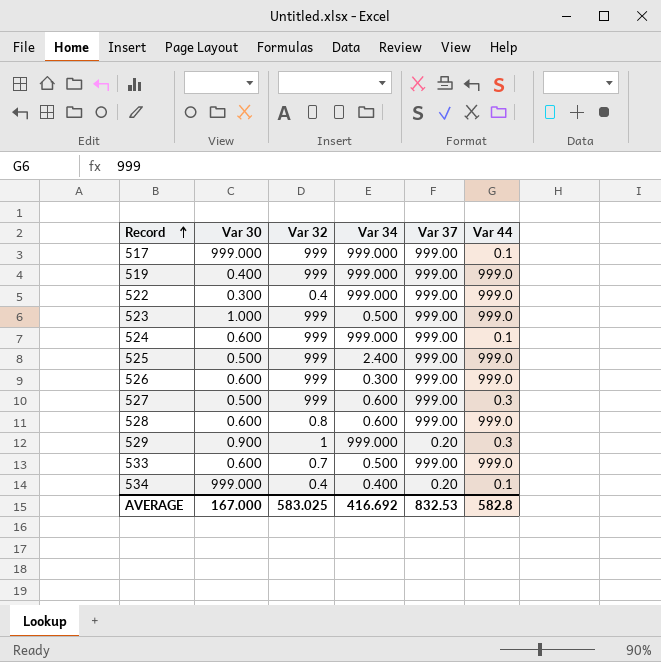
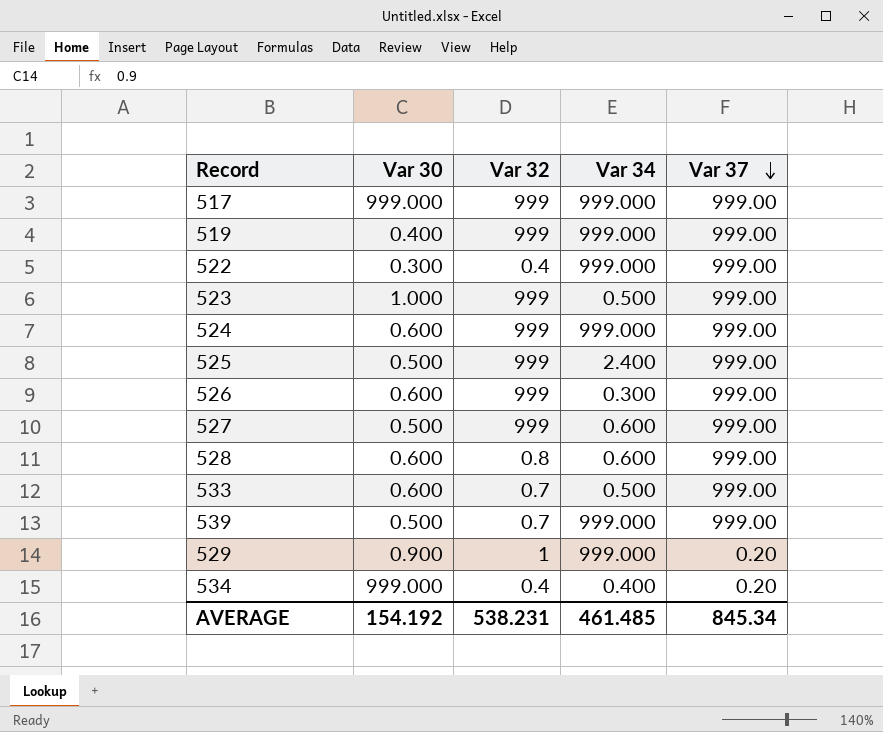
row order: Record ascending -> Var 37 descending
column Var 44 | position: 6 -> none
row 539: none -> 0.500 | 0.7 | 999.000 | 999.00
AVERAGE | Var 30: 167.000 -> 154.192
AVERAGE | Var 32: 583.025 -> 538.231
AVERAGE | Var 34: 416.692 -> 461.485
AVERAGE | Var 37: 832.53 -> 845.34

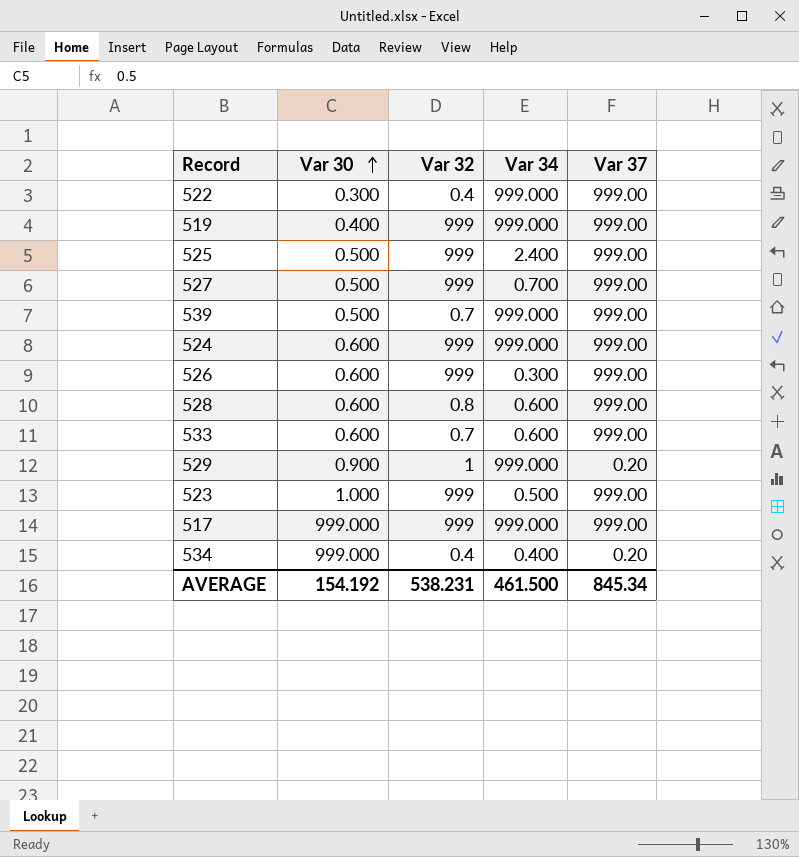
row order: Var 37 descending -> Var 30 ascending
527 | Var 34: 0.600 -> 0.700
533 | Var 34: 0.500 -> 0.600
AVERAGE | Var 34: 461.485 -> 461.500

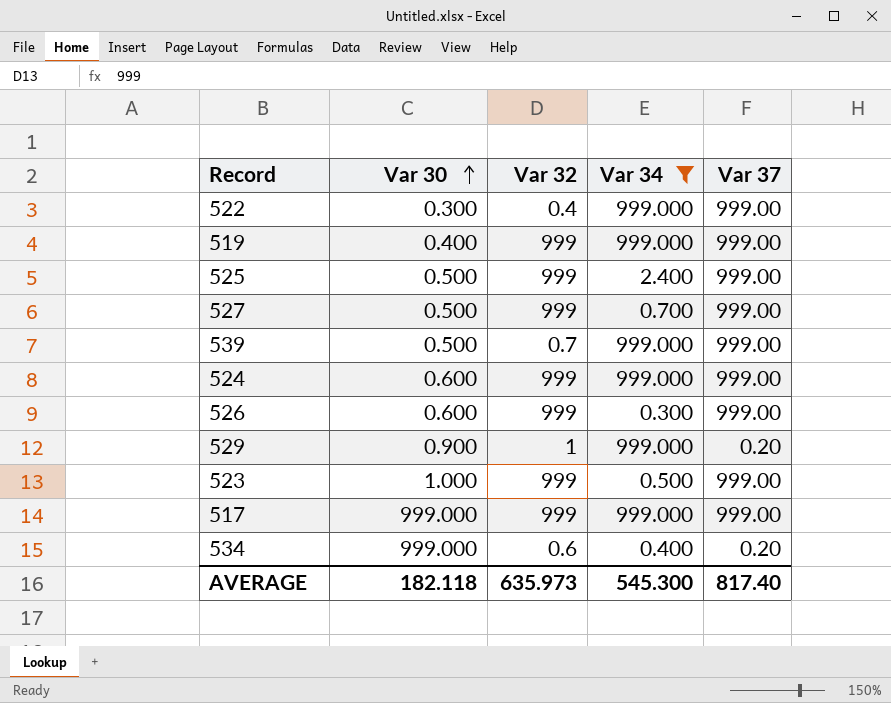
filter: none -> Var 34 != 0.600
534 | Var 32: 0.4 -> 0.6
AVERAGE | Var 30: 154.192 -> 182.118
AVERAGE | Var 32: 538.231 -> 635.973
AVERAGE | Var 34: 461.500 -> 545.300
AVERAGE | Var 37: 845.34 -> 817.40

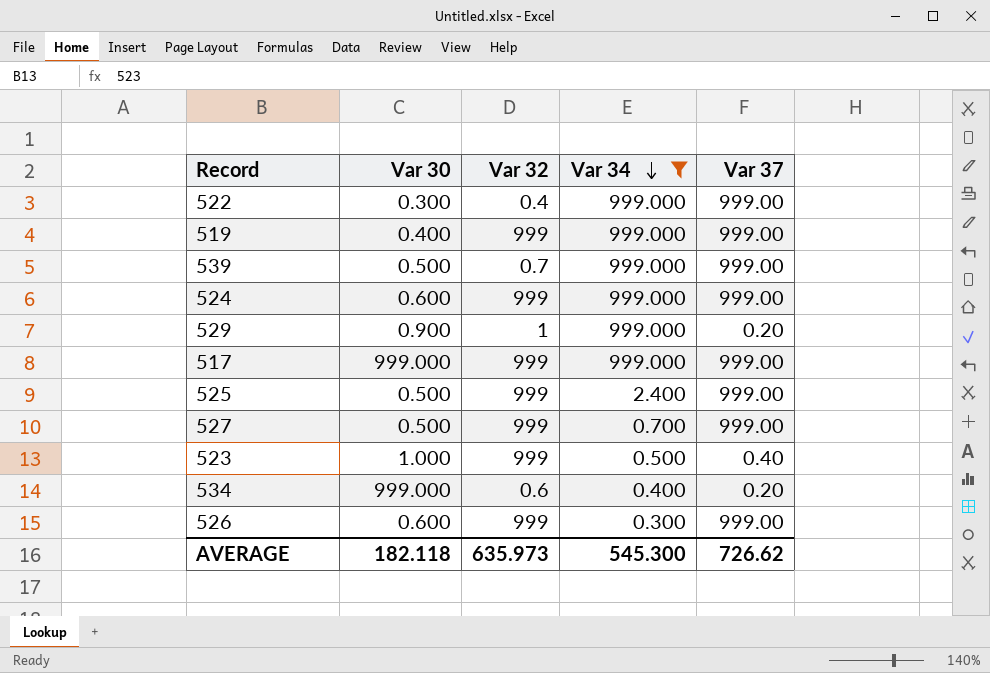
row order: Var 30 ascending -> Var 34 descending
523 | Var 37: 999.00 -> 0.40
AVERAGE | Var 37: 817.40 -> 726.62

